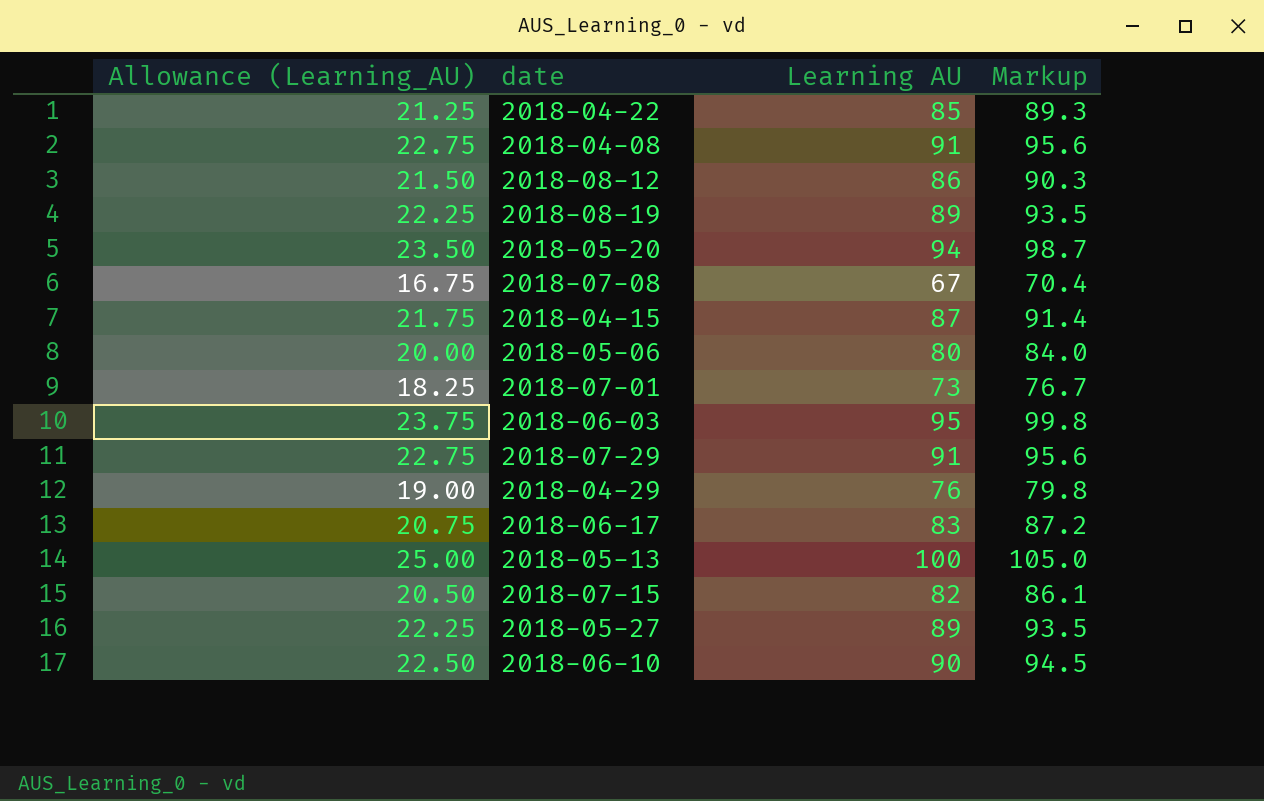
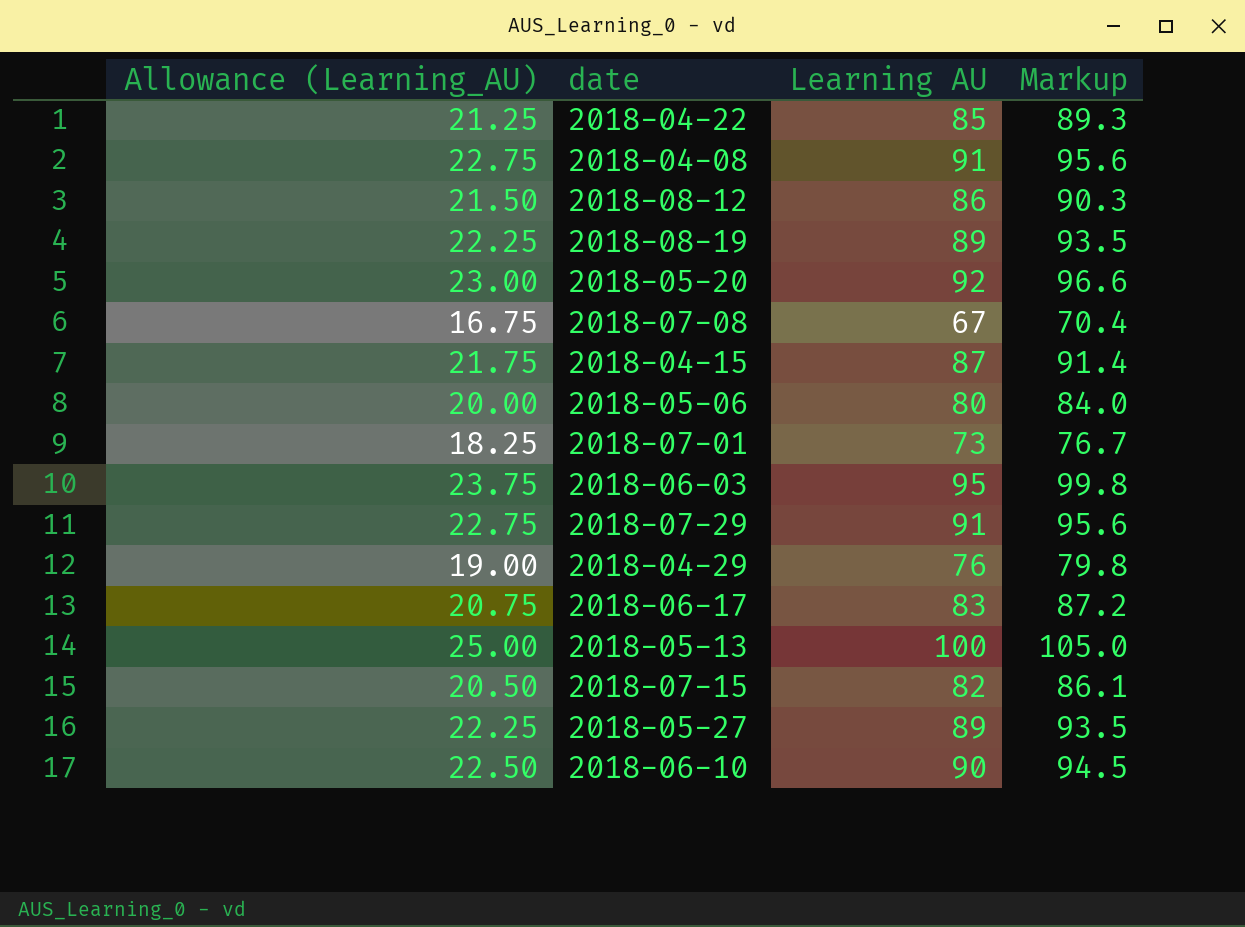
2018-05-20 | Allowance (Learning_AU): 23.50 -> 23.00
2018-05-20 | Learning AU: 94 -> 92
2018-05-20 | Markup: 98.7 -> 96.6

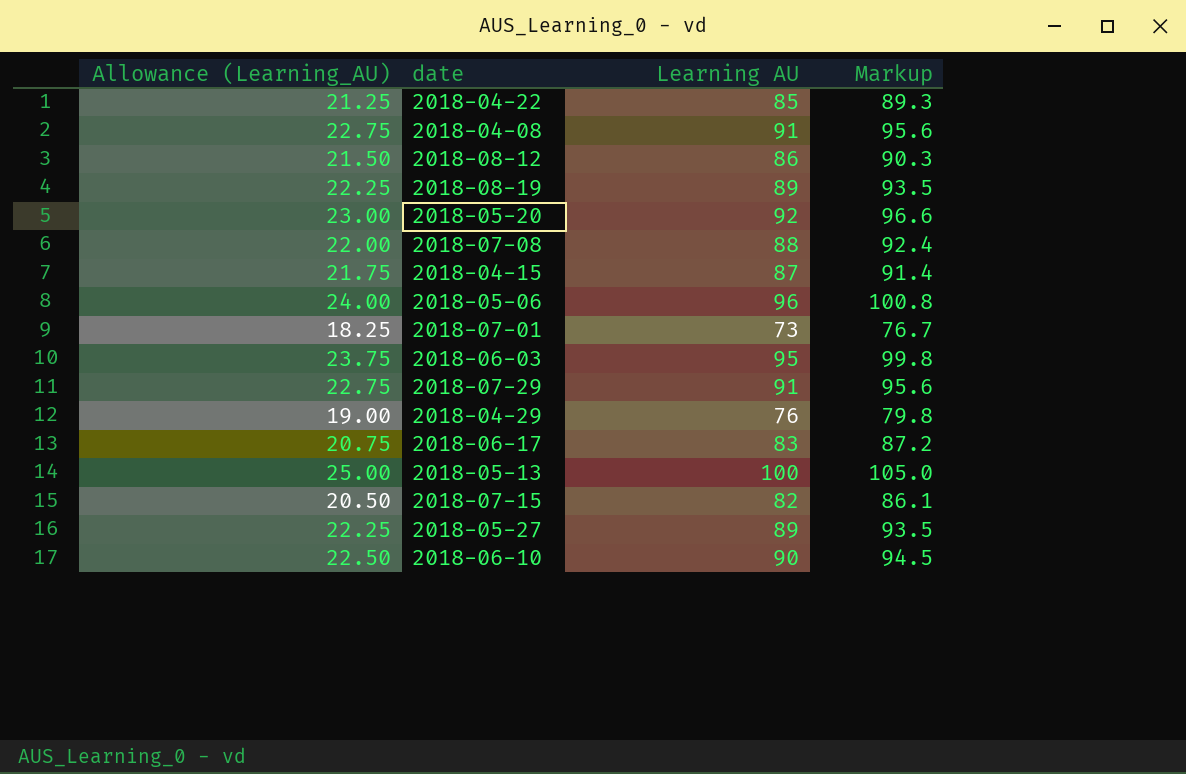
2018-07-08 | Allowance (Learning_AU): 16.75 -> 22.00
2018-07-08 | Learning AU: 67 -> 88
2018-07-08 | Markup: 70.4 -> 92.4
2018-05-06 | Allowance (Learning_AU): 20.00 -> 24.00
2018-05-06 | Learning AU: 80 -> 96
2018-05-06 | Markup: 84.0 -> 100.8

